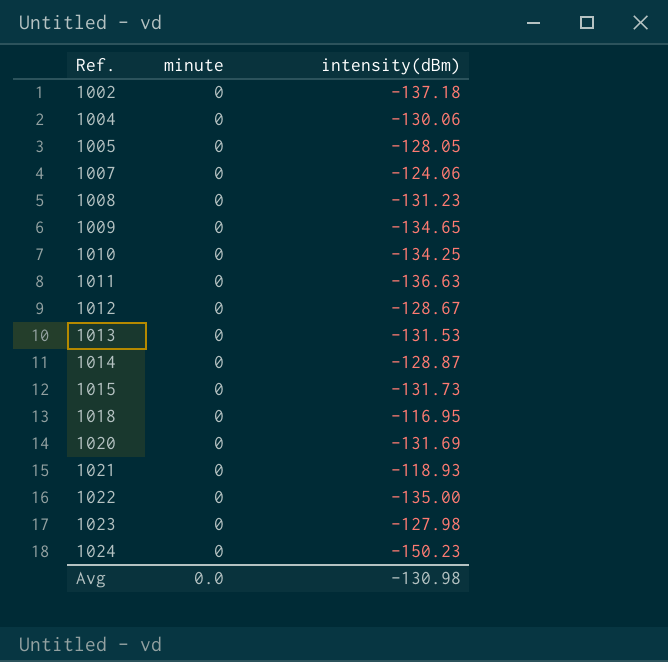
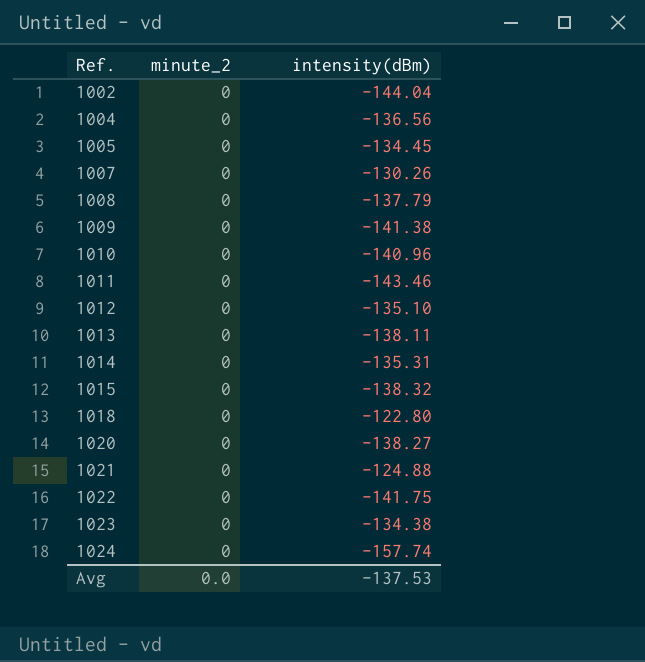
column name: minute -> minute_2
1002 | intensity(dBm): -137.18 -> -144.04
1004 | intensity(dBm): -130.06 -> -136.56
1005 | intensity(dBm): -128.05 -> -134.45
1007 | intensity(dBm): -124.06 -> -130.26
1008 | intensity(dBm): -131.23 -> -137.79
1009 | intensity(dBm): -134.65 -> -141.38
1010 | intensity(dBm): -134.25 -> -140.96
1011 | intensity(dBm): -136.63 -> -143.46
1012 | intensity(dBm): -128.67 -> -135.10
1013 | intensity(dBm): -131.53 -> -138.11
1014 | intensity(dBm): -128.87 -> -135.31
1015 | intensity(dBm): -131.73 -> -138.32
1018 | intensity(dBm): -116.95 -> -122.80
1020 | intensity(dBm): -131.69 -> -138.27
1021 | intensity(dBm): -118.93 -> -124.88
1022 | intensity(dBm): -135.00 -> -141.75
1023 | intensity(dBm): -127.98 -> -134.38
1024 | intensity(dBm): -150.23 -> -157.74
Avg | intensity(dBm): -130.98 -> -137.53

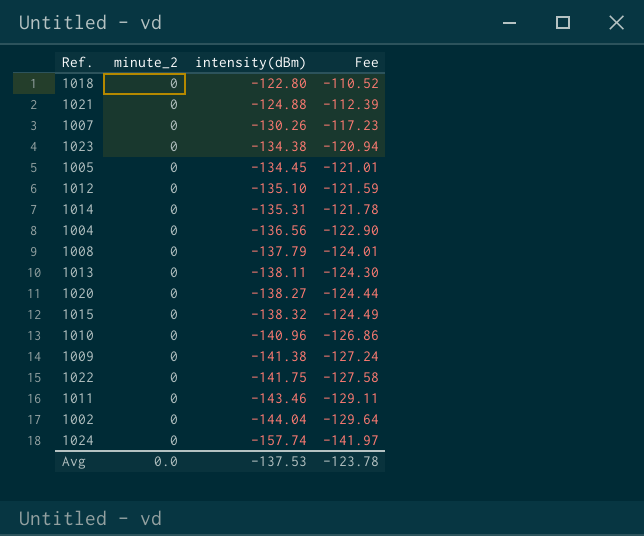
row order: Ref. ascending -> intensity(dBm) descending
column Fee | formula: none -> [intensity(dBm)] * 0.9

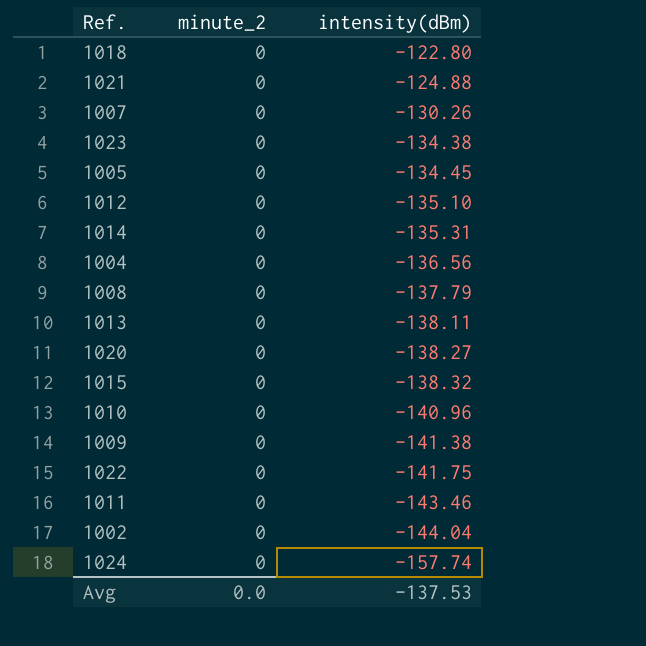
column Fee | formula: [intensity(dBm)] * 0.9 -> none

